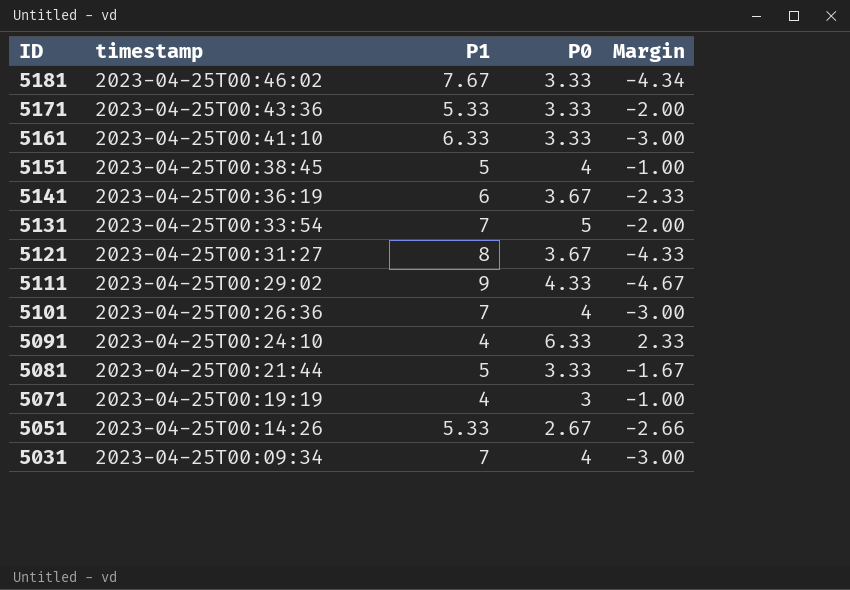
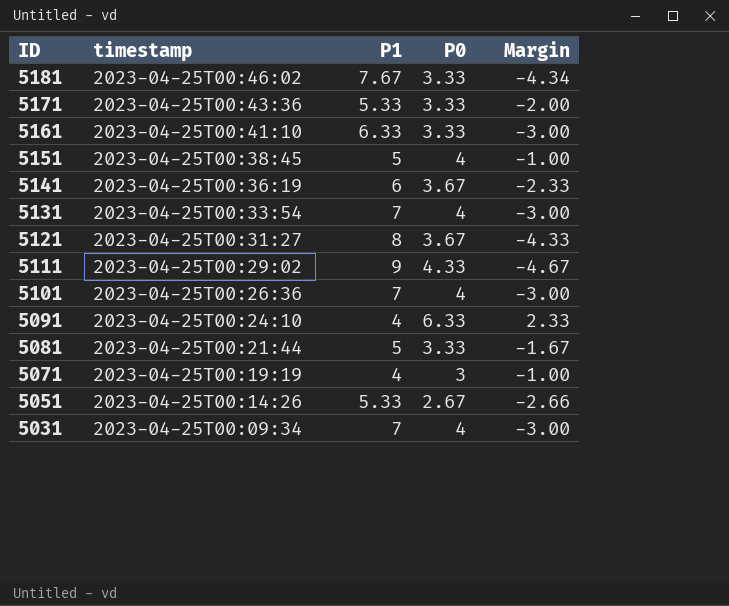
5131 | P0: 5 -> 4
5131 | Margin: -2.00 -> -3.00

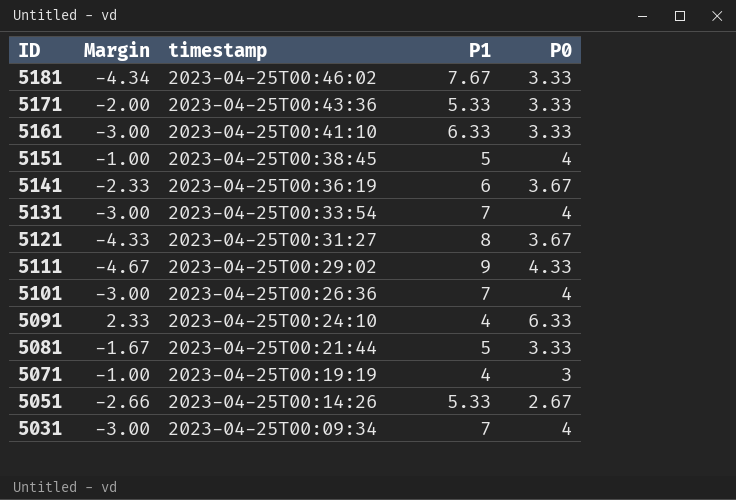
column Margin | position: 5 -> 2

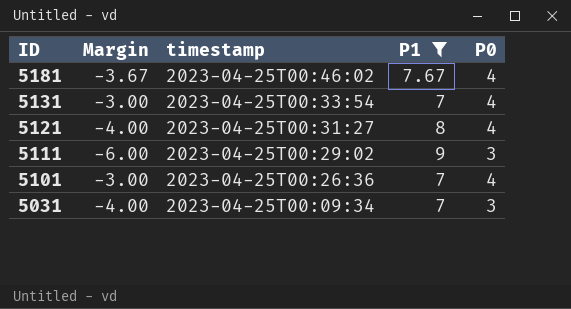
filter: none -> P1 >= 7
5181 | Margin: -4.34 -> -3.67
5181 | P0: 3.33 -> 4
5121 | Margin: -4.33 -> -4.00
5121 | P0: 3.67 -> 4
5111 | Margin: -4.67 -> -6.00
5111 | P0: 4.33 -> 3
5031 | Margin: -3.00 -> -4.00
5031 | P0: 4 -> 3

